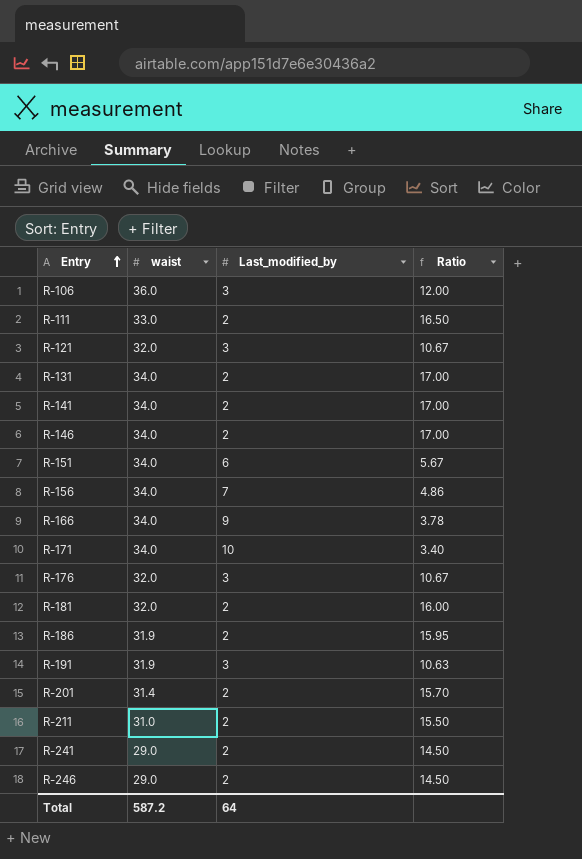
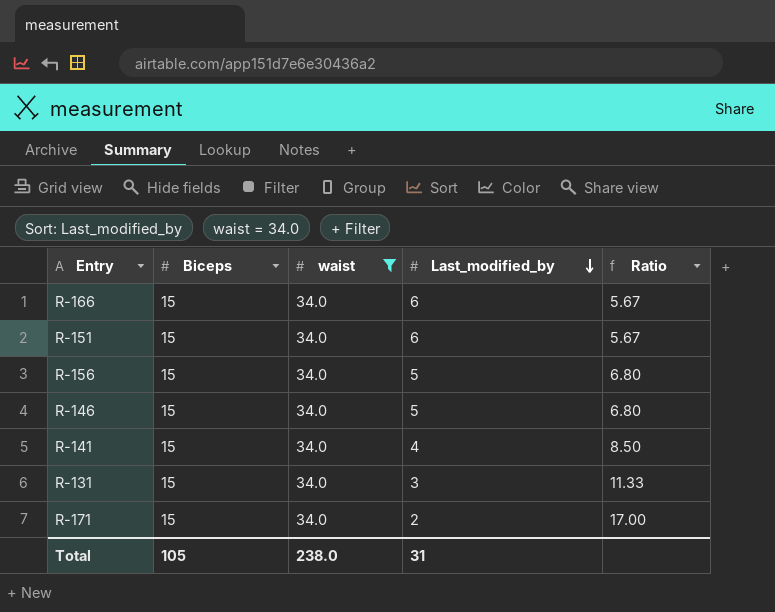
filter: none -> waist = 34.0
row order: Entry ascending -> Last_modified_by descending
column Biceps | position: none -> 2
R-166 | Last_modified_by: 9 -> 6
R-166 | Ratio: 3.78 -> 5.67
R-156 | Last_modified_by: 7 -> 5
R-156 | Ratio: 4.86 -> 6.80
R-146 | Last_modified_by: 2 -> 5
R-146 | Ratio: 17.00 -> 6.80
R-141 | Last_modified_by: 2 -> 4
R-141 | Ratio: 17.00 -> 8.50
R-131 | Last_modified_by: 2 -> 3
R-131 | Ratio: 17.00 -> 11.33
R-171 | Last_modified_by: 10 -> 2
R-171 | Ratio: 3.40 -> 17.00
Total | waist: 587.2 -> 238.0
Total | Last_modified_by: 64 -> 31

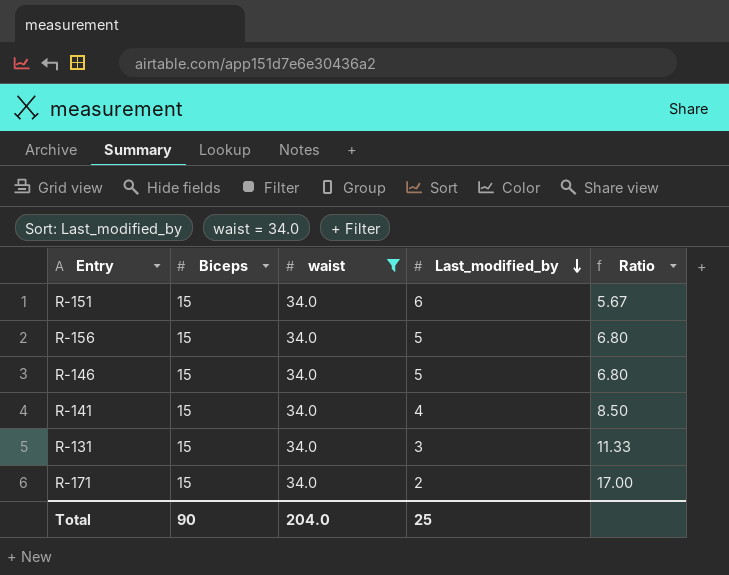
row R-166: 15 | 34.0 | 6 | 5.67 -> none
Total | Biceps: 105 -> 90
Total | waist: 238.0 -> 204.0
Total | Last_modified_by: 31 -> 25

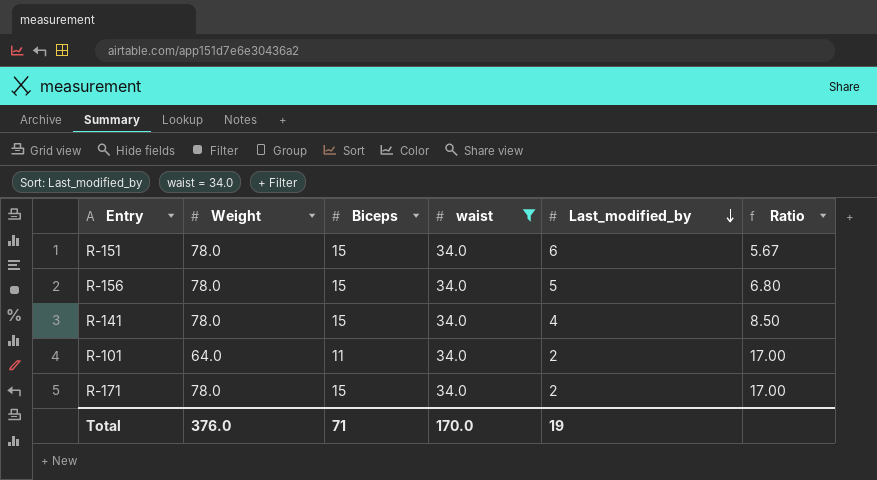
column Weight | position: none -> 2
row R-146: 15 | 34.0 | 5 | 6.80 -> none
row R-131: 15 | 34.0 | 3 | 11.33 -> none
row R-101: none -> 64.0 | 11 | 34.0 | 2 | 17.00
Total | Biceps: 90 -> 71
Total | waist: 204.0 -> 170.0
Total | Last_modified_by: 25 -> 19

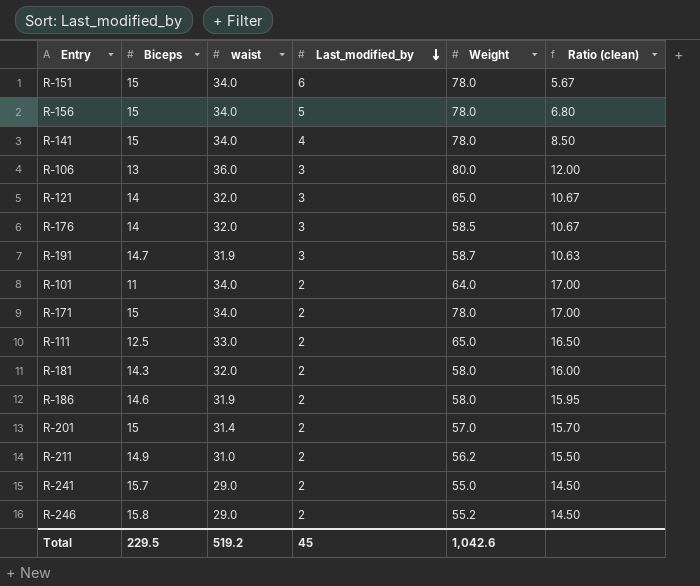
filter: waist = 34.0 -> none
column Weight | position: 2 -> 5
column name: Ratio -> Ratio (clean)
Total | Biceps: 71 -> 229.5
Total | waist: 170.0 -> 519.2
Total | Last_modified_by: 19 -> 45
Total | Weight: 376.0 -> 1,042.6

